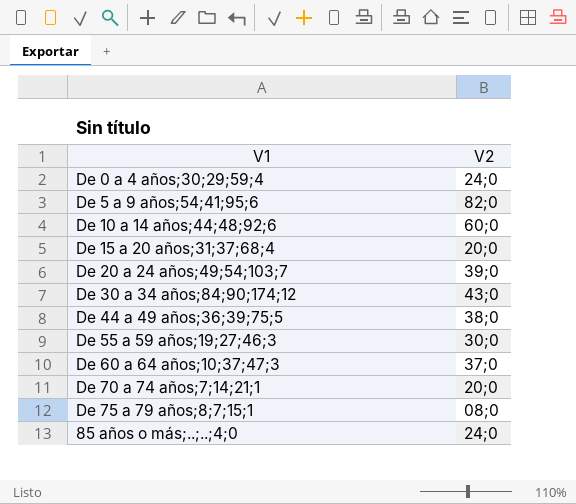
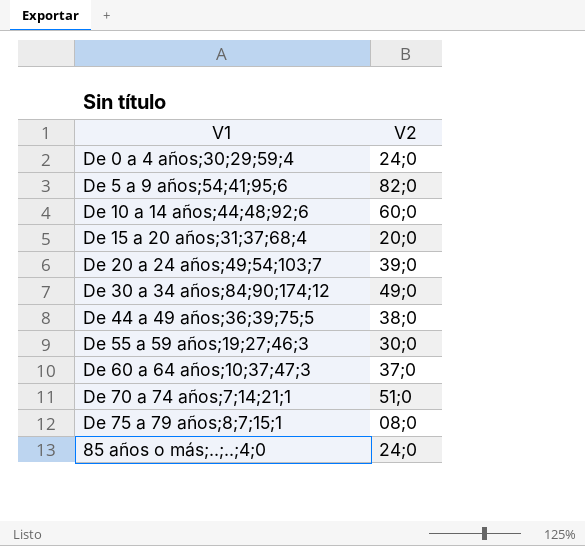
De 30 a 34 años;84;90;174;12 | V2: 43;0 -> 49;0
De 70 a 74 años;7;14;21;1 | V2: 20;0 -> 51;0

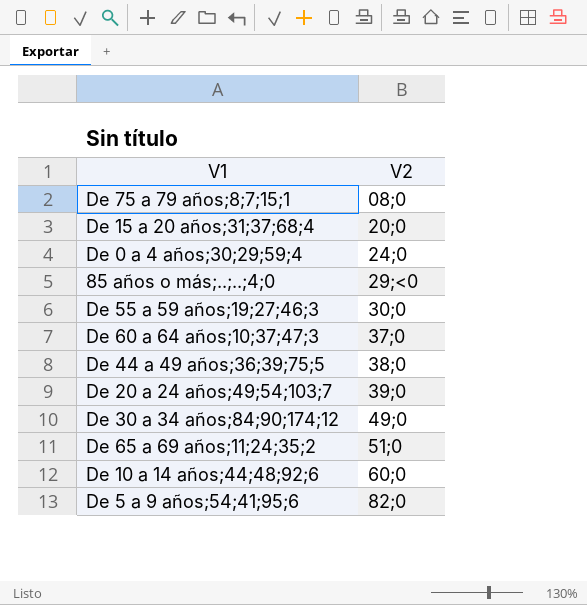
row order: none -> V2 ascending
row De 70 a 74 años;7;14;21;1: 51;0 -> none
85 años o más;..;..;4;0 | V2: 24;0 -> 29;<0
row De 65 a 69 años;11;24;35;2: none -> 51;0

